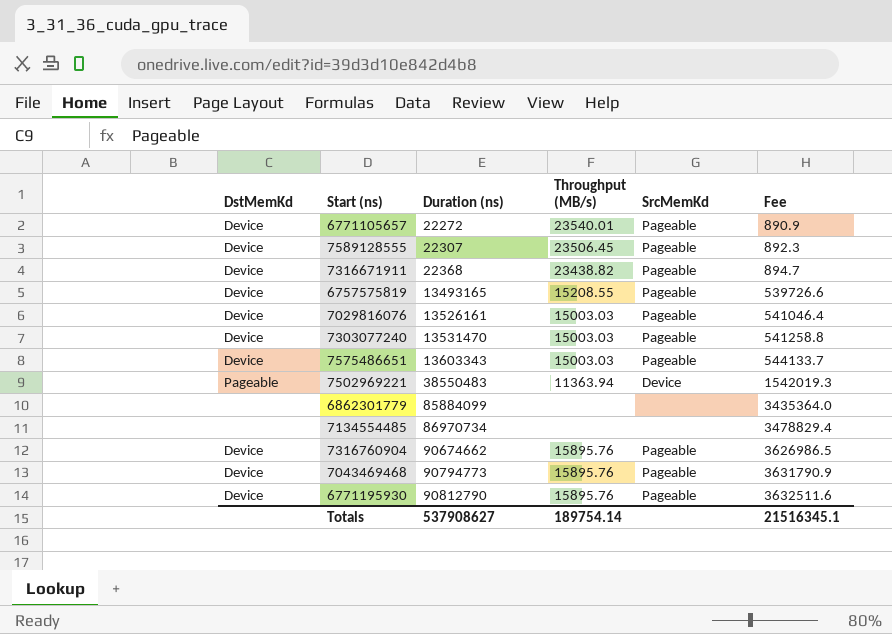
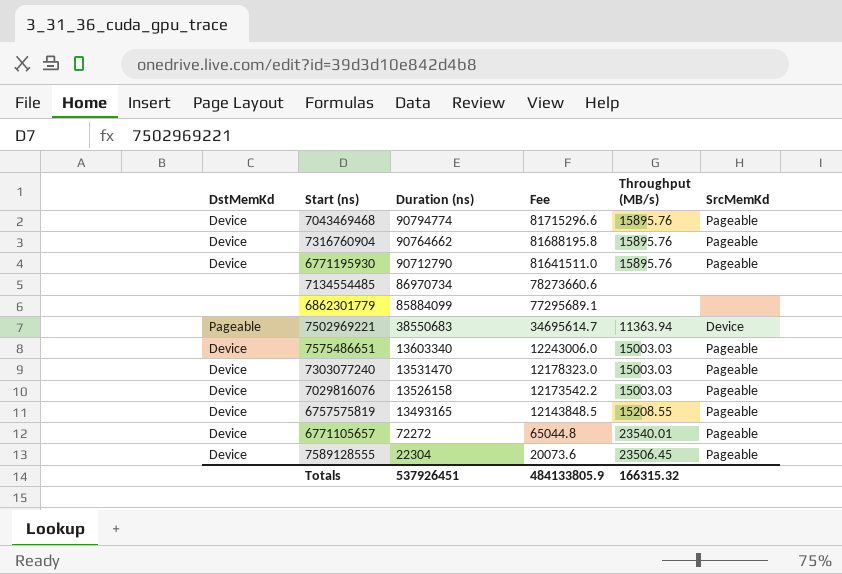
row order: Duration (ns) ascending -> Duration (ns) descending
column Fee | formula: [Duration (ns)] * 0.04 -> [Duration (ns)] * 0.9
column Fee | position: 6 -> 4
row 7316671911: Device | 22368 | 23438.82 | Pageable | 894.7 -> none
7043469468 | Duration (ns): 90794773 -> 90794774
7316760904 | Duration (ns): 90674662 -> 90764662
6771195930 | Duration (ns): 90812790 -> 90712790
7502969221 | Duration (ns): 38550483 -> 38550683
7575486651 | Duration (ns): 13603343 -> 13603340
7029816076 | Duration (ns): 13526161 -> 13526158
6771105657 | Duration (ns): 22272 -> 72272
7589128555 | Duration (ns): 22307 -> 22304
Totals | Duration (ns): 537908627 -> 537926451
Totals | Fee: 21516345.1 -> 484133805.9
Totals | Throughput (MB/s): 189754.14 -> 166315.32

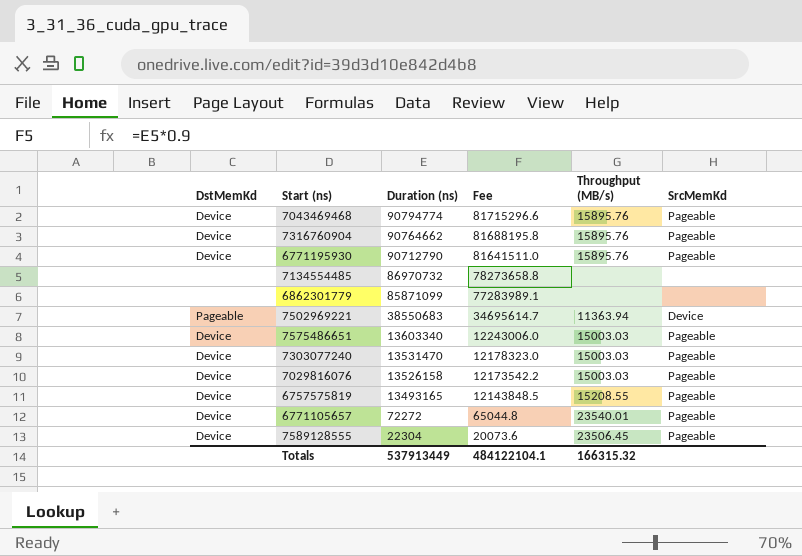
7134554485 | Duration (ns): 86970734 -> 86970732
7134554485 | Fee: 78273660.6 -> 78273658.8
6862301779 | Duration (ns): 85884099 -> 85871099
6862301779 | Fee: 77295689.1 -> 77283989.1
Totals | Duration (ns): 537926451 -> 537913449
Totals | Fee: 484133805.9 -> 484122104.1

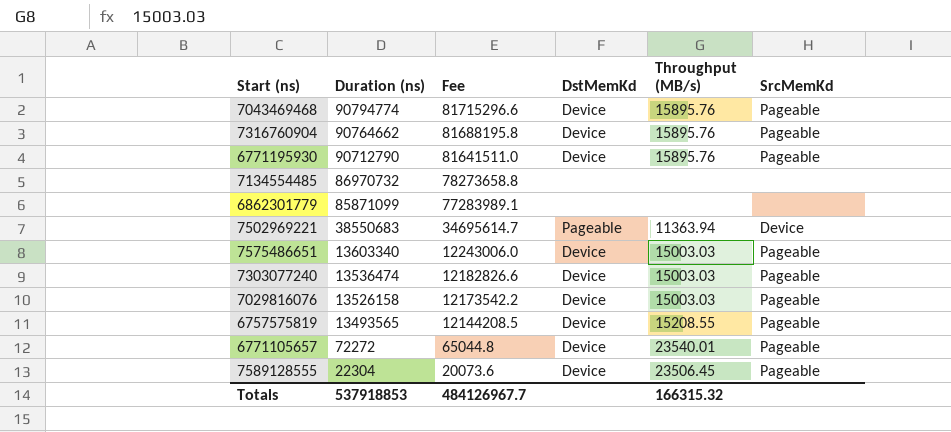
column DstMemKd | position: 1 -> 4
7303077240 | Duration (ns): 13531470 -> 13536474
7303077240 | Fee: 12178323.0 -> 12182826.6
6757575819 | Duration (ns): 13493165 -> 13493565
6757575819 | Fee: 12143848.5 -> 12144208.5
Totals | Duration (ns): 537913449 -> 537918853
Totals | Fee: 484122104.1 -> 484126967.7

